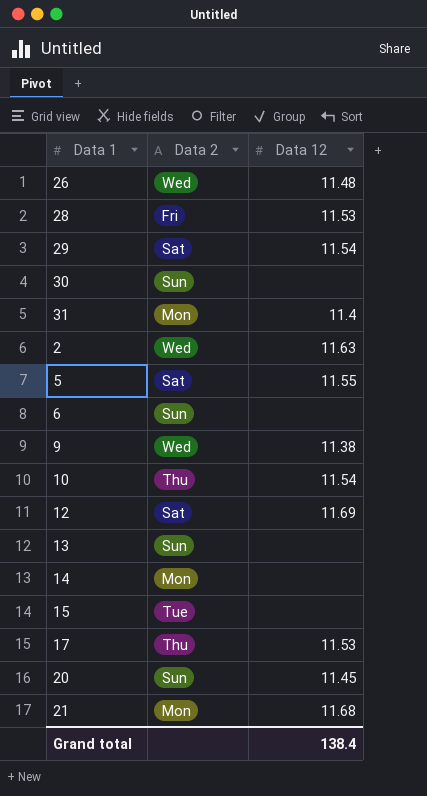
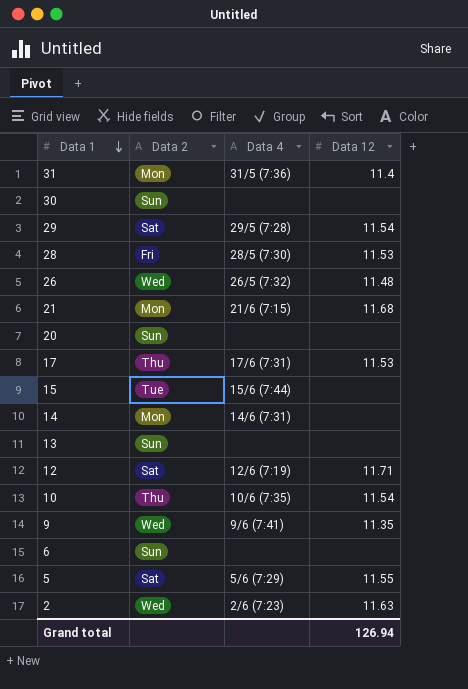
row order: none -> Data 1 descending
column Data 4 | position: none -> 3
20 | Data 12: 11.45 -> none
12 | Data 12: 11.69 -> 11.71
9 | Data 12: 11.38 -> 11.35
Grand total | Data 12: 138.4 -> 126.94

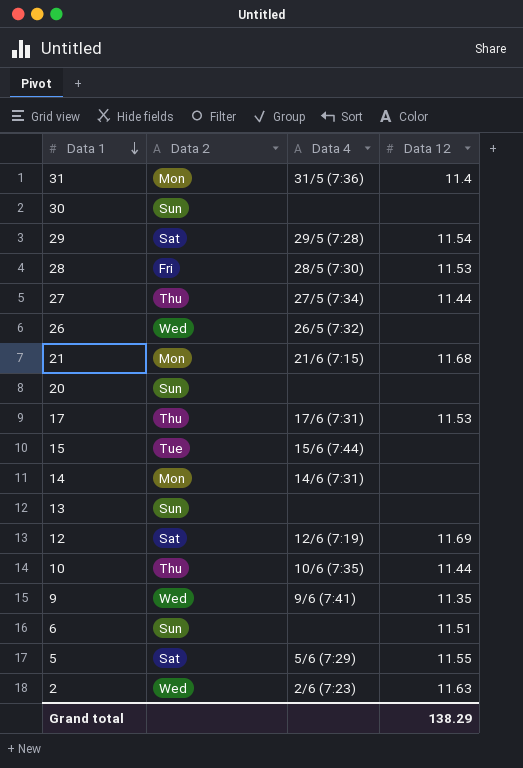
row 27: none -> Thu | 27/5 (7:34) | 11.44
26 | Data 12: 11.48 -> none
12 | Data 12: 11.71 -> 11.69
10 | Data 12: 11.54 -> 11.44
6 | Data 12: none -> 11.51
Grand total | Data 12: 126.94 -> 138.29

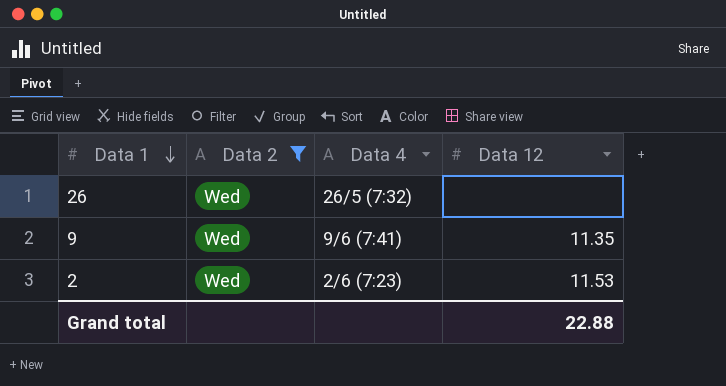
filter: none -> Data 2 = Wed
2 | Data 12: 11.63 -> 11.53
Grand total | Data 12: 138.29 -> 22.88

